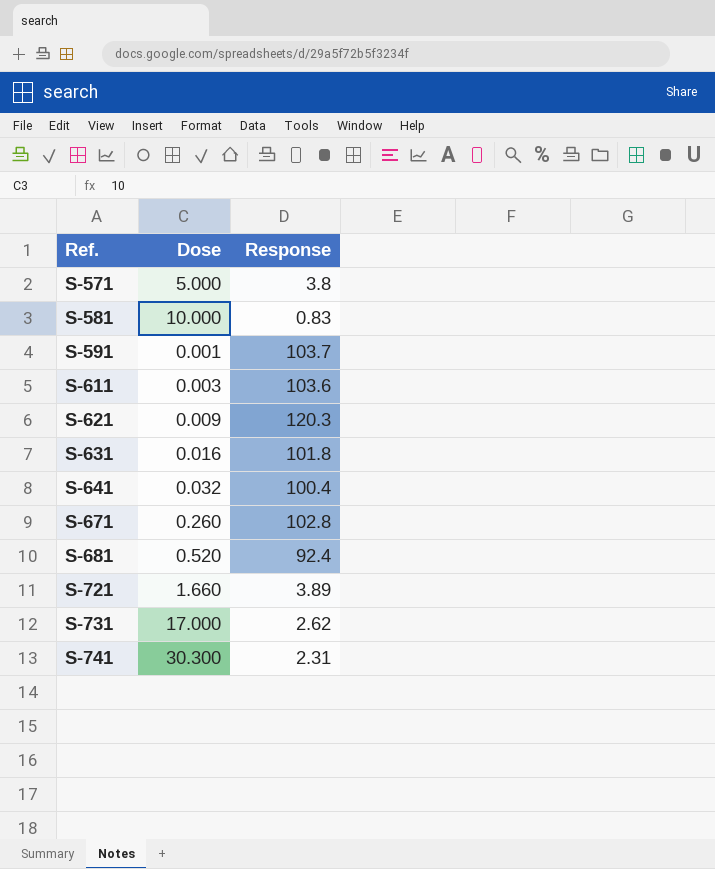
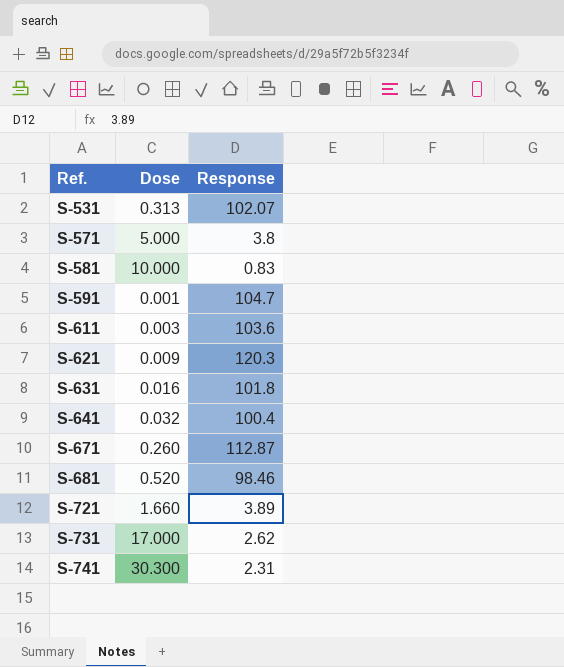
row S-531: none -> 0.313 | 102.07
S-591 | Response: 103.7 -> 104.7
S-671 | Response: 102.8 -> 112.87
S-681 | Response: 92.4 -> 98.46

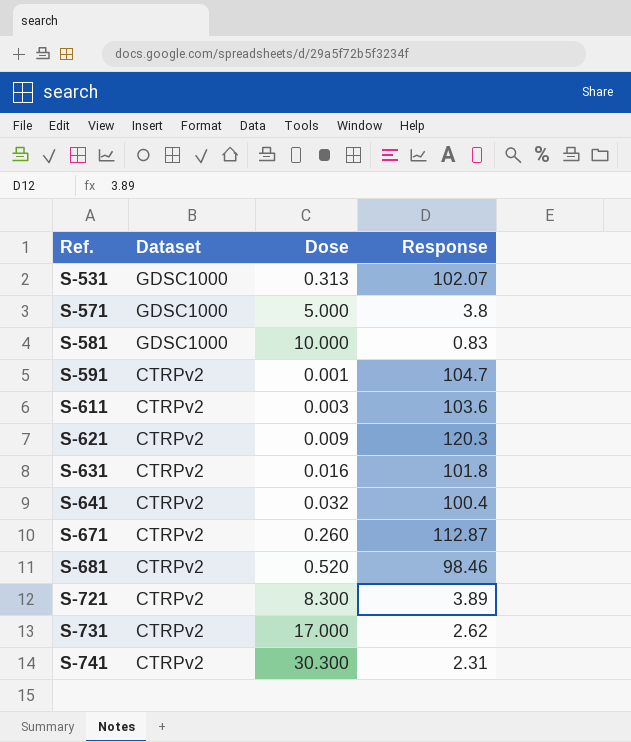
column Dataset | position: none -> 2
S-721 | Dose: 1.660 -> 8.300

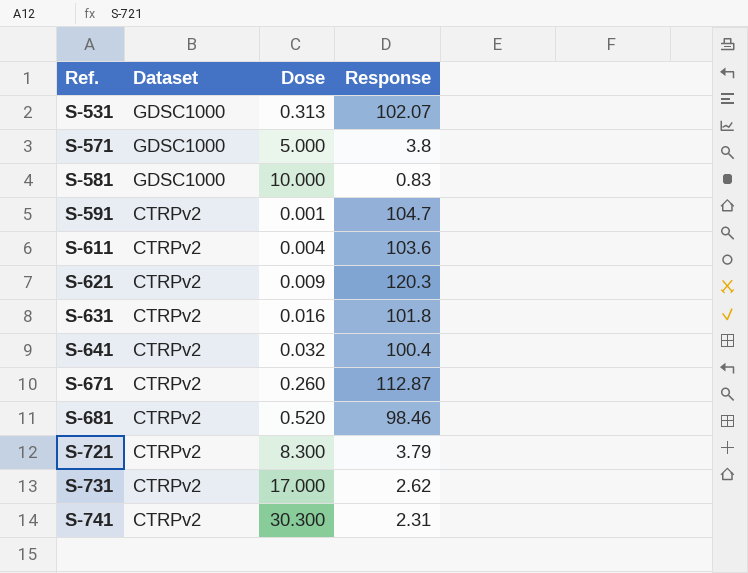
S-611 | Dose: 0.003 -> 0.004
S-721 | Response: 3.89 -> 3.79

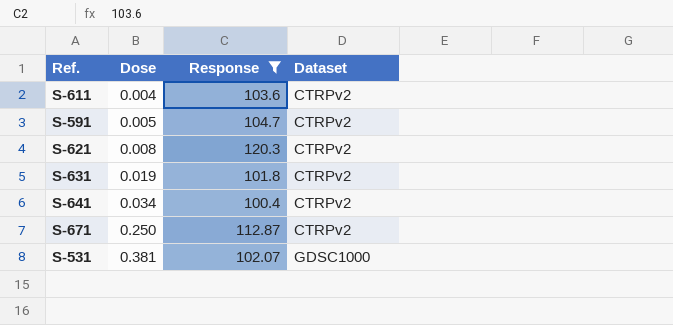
filter: none -> Response >= 100.4
row order: Ref. ascending -> Dose ascending
column Dataset | position: 2 -> 4
S-591 | Dose: 0.001 -> 0.005
S-621 | Dose: 0.009 -> 0.008
S-631 | Dose: 0.016 -> 0.019
S-641 | Dose: 0.032 -> 0.034
S-671 | Dose: 0.260 -> 0.250
S-531 | Dose: 0.313 -> 0.381

